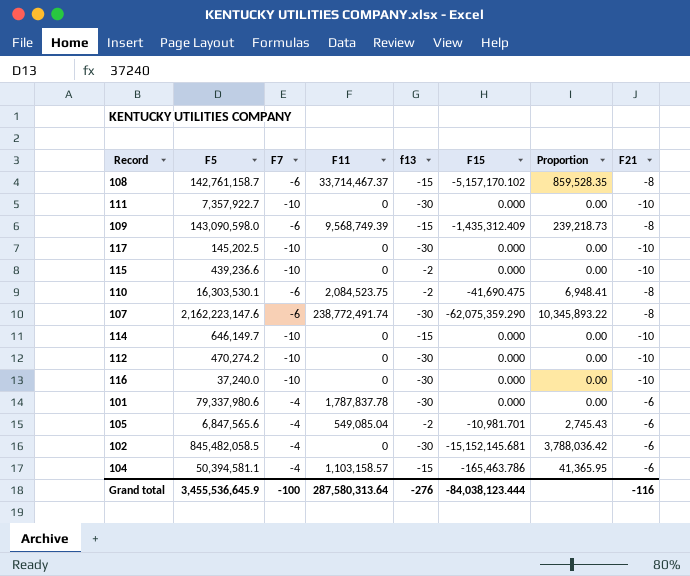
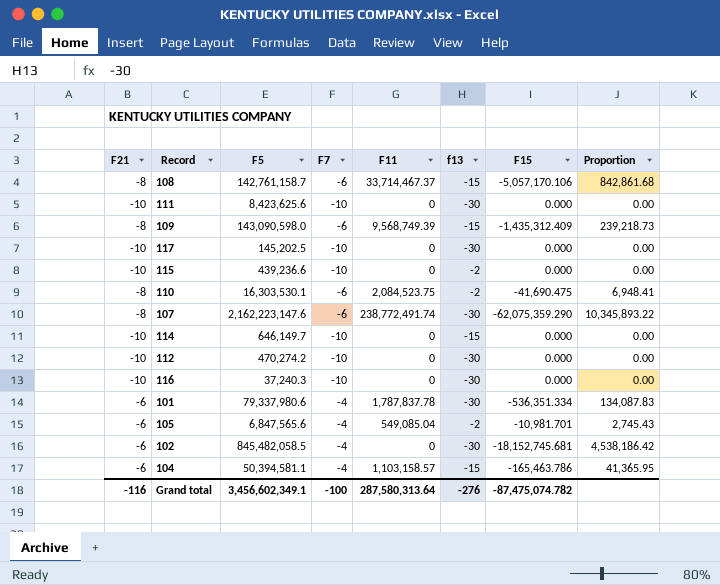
column F21 | position: 8 -> 1
108 | F15: -5,157,170.102 -> -5,057,170.106
108 | Proportion: 859,528.35 -> 842,861.68
111 | F5: 7,357,922.7 -> 8,423,625.6
116 | F5: 37,240.0 -> 37,240.3
101 | F15: 0.000 -> -536,351.334
101 | Proportion: 0.00 -> 134,087.83
102 | F15: -15,152,145.681 -> -18,152,745.681
102 | Proportion: 3,788,036.42 -> 4,538,186.42
Grand total | F5: 3,455,536,645.9 -> 3,456,602,349.1
Grand total | F15: -84,038,123.444 -> -87,475,074.782

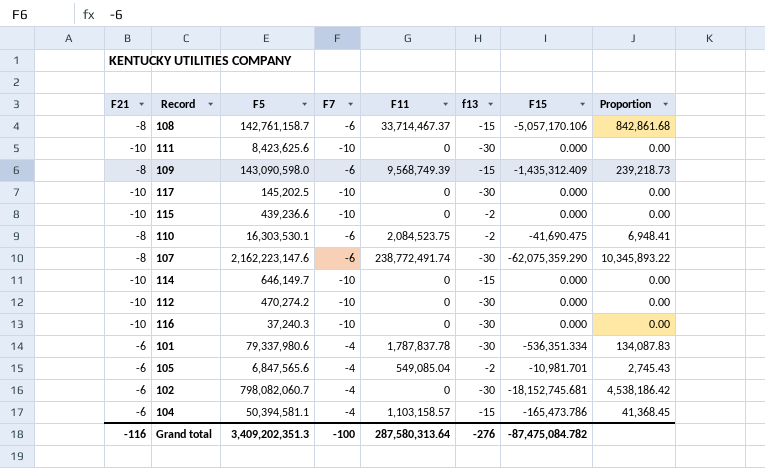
102 | F5: 845,482,058.5 -> 798,082,060.7
104 | F15: -165,463.786 -> -165,473.786
104 | Proportion: 41,365.95 -> 41,368.45
Grand total | F5: 3,456,602,349.1 -> 3,409,202,351.3
Grand total | F15: -87,475,074.782 -> -87,475,084.782

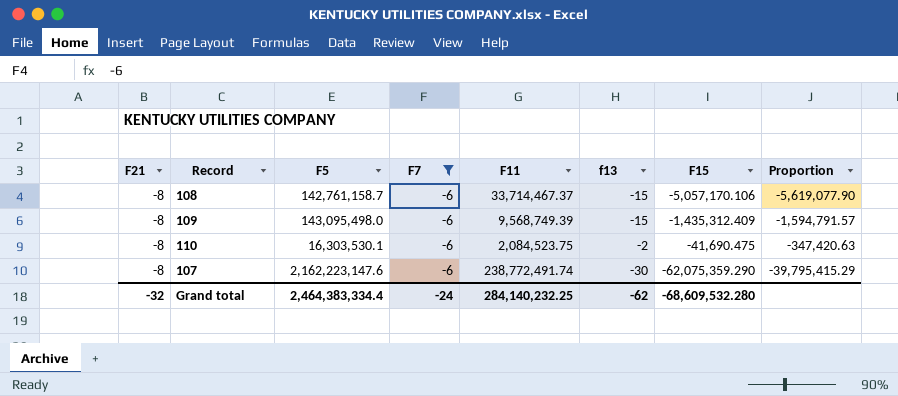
filter: none -> F7 = -6
column Proportion | formula: [F15] / [F7] -> [F11] / [F7]
109 | F5: 143,090,598.0 -> 143,095,498.0
Grand total | F21: -116 -> -32
Grand total | F5: 3,409,202,351.3 -> 2,464,383,334.4
Grand total | F7: -100 -> -24
Grand total | F11: 287,580,313.64 -> 284,140,232.25
Grand total | f13: -276 -> -62
Grand total | F15: -87,475,084.782 -> -68,609,532.280

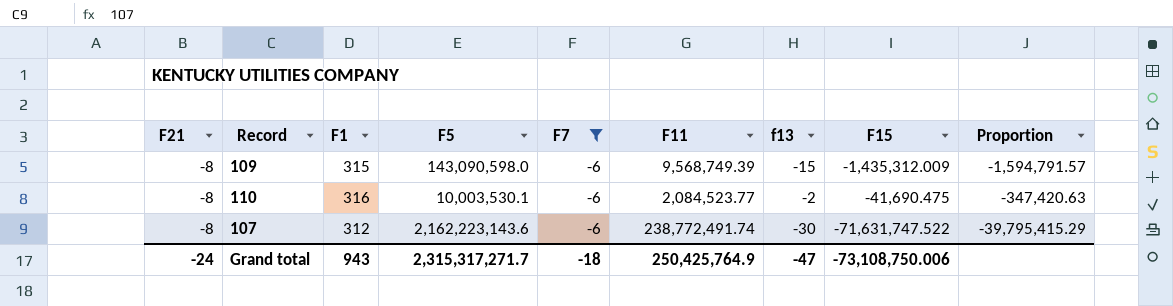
column F1 | position: none -> 3
row 108: -8 | 142,761,158.7 | -6 | 33,714,467.37 | -15 | -5,057,170.106 | -5,619,077.90 -> none
109 | F5: 143,095,498.0 -> 143,090,598.0
109 | F15: -1,435,312.409 -> -1,435,312.009
110 | F5: 16,303,530.1 -> 10,003,530.1
110 | F11: 2,084,523.75 -> 2,084,523.77
107 | F5: 2,162,223,147.6 -> 2,162,223,143.6
107 | F15: -62,075,359.290 -> -71,631,747.522
Grand total | F21: -32 -> -24
Grand total | F5: 2,464,383,334.4 -> 2,315,317,271.7
Grand total | F7: -24 -> -18
Grand total | F11: 284,140,232.25 -> 250,425,764.9
Grand total | f13: -62 -> -47
Grand total | F15: -68,609,532.280 -> -73,108,750.006

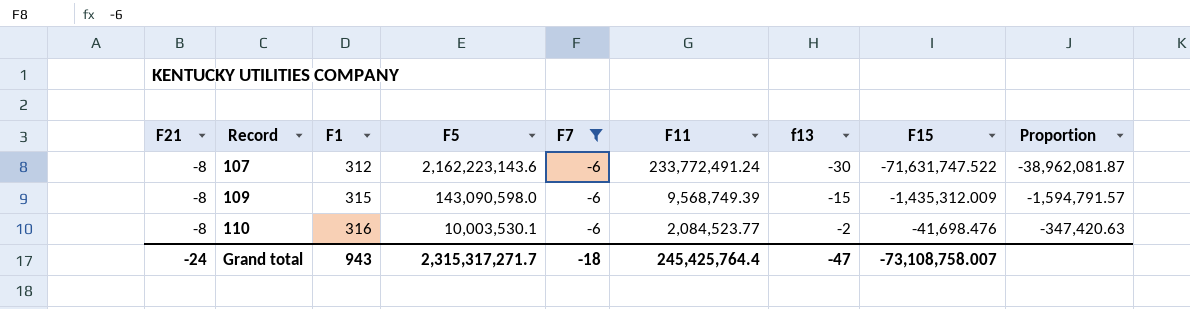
row order: none -> Record ascending
107 | F11: 238,772,491.74 -> 233,772,491.24
107 | Proportion: -39,795,415.29 -> -38,962,081.87
110 | F15: -41,690.475 -> -41,698.476
Grand total | F11: 250,425,764.9 -> 245,425,764.4
Grand total | F15: -73,108,750.006 -> -73,108,758.007

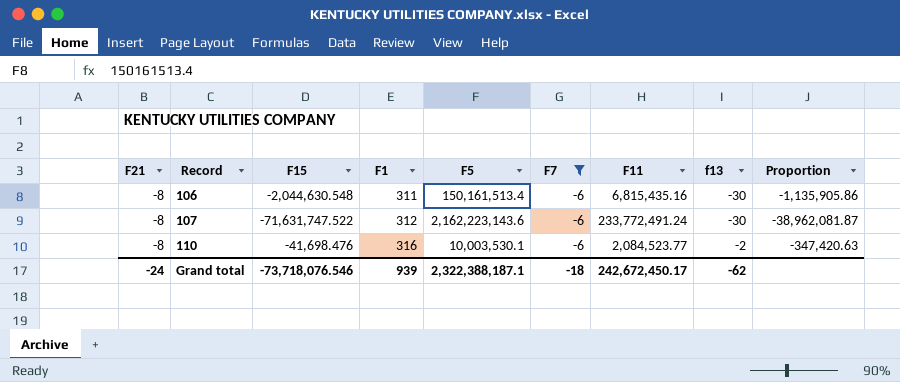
column F15 | position: 8 -> 3
row 109: -8 | 315 | 143,090,598.0 | -6 | 9,568,749.39 | -15 | -1,435,312.009 | -1,594,791.57 -> none
row 106: none -> -8 | -2,044,630.548 | 311 | 150,161,513.4 | -6 | 6,815,435.16 | -30 | -1,135,905.86
Grand total | F15: -73,108,758.007 -> -73,718,076.546
Grand total | F1: 943 -> 939
Grand total | F5: 2,315,317,271.7 -> 2,322,388,187.1
Grand total | F11: 245,425,764.4 -> 242,672,450.17
Grand total | f13: -47 -> -62

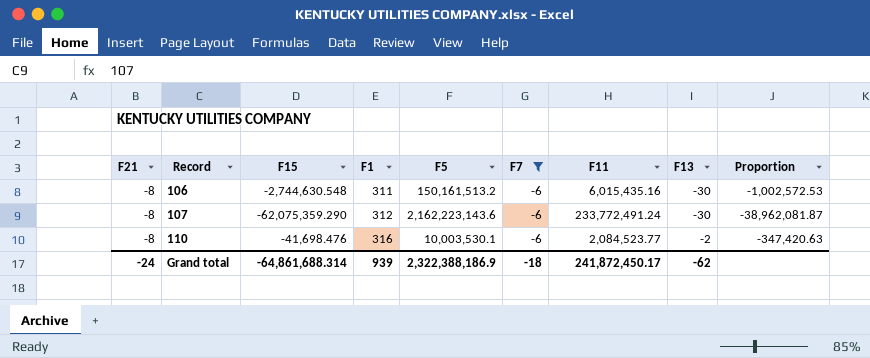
column name: f13 -> F13
106 | F15: -2,044,630.548 -> -2,744,630.548
106 | F5: 150,161,513.4 -> 150,161,513.2
106 | F11: 6,815,435.16 -> 6,015,435.16
106 | Proportion: -1,135,905.86 -> -1,002,572.53
107 | F15: -71,631,747.522 -> -62,075,359.290
Grand total | F15: -73,718,076.546 -> -64,861,688.314
Grand total | F5: 2,322,388,187.1 -> 2,322,388,186.9
Grand total | F11: 242,672,450.17 -> 241,872,450.17

